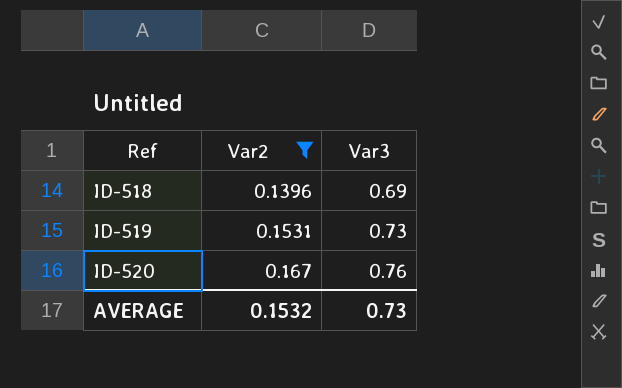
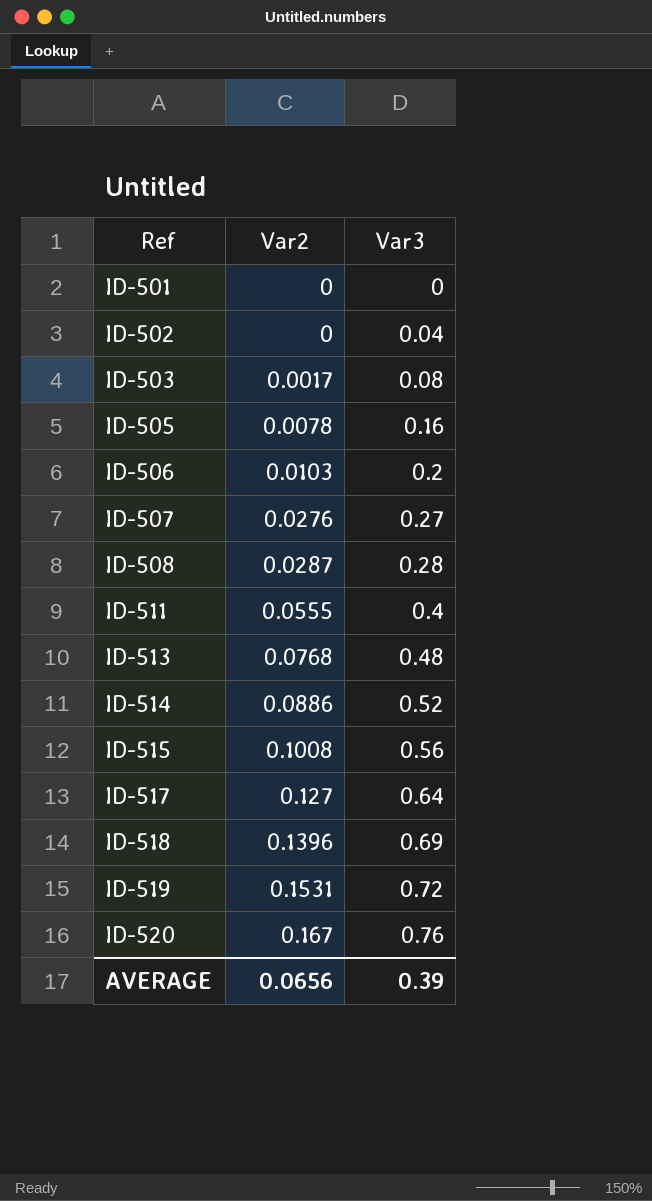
filter: Var2 >= 0.1396 -> none
ID-519 | Var3: 0.73 -> 0.72
AVERAGE | Var2: 0.1532 -> 0.0656
AVERAGE | Var3: 0.73 -> 0.39

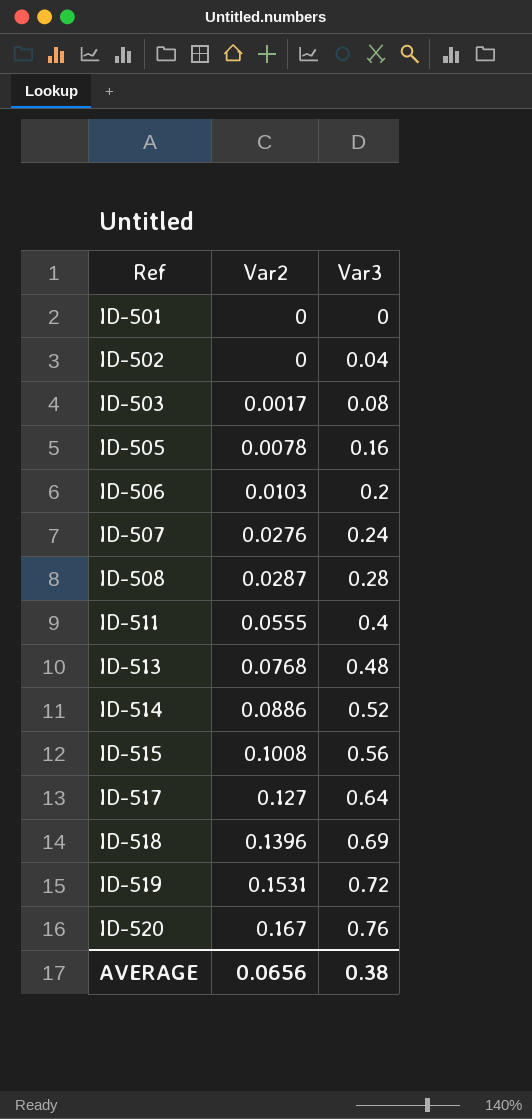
ID-507 | Var3: 0.27 -> 0.24
AVERAGE | Var3: 0.39 -> 0.38

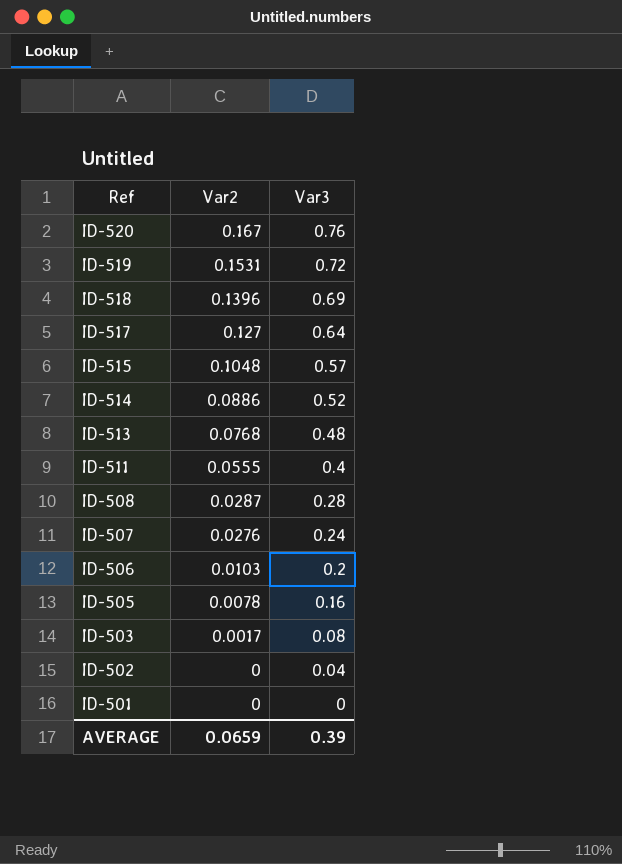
row order: Ref ascending -> Ref descending
ID-515 | Var2: 0.1008 -> 0.1048
ID-515 | Var3: 0.56 -> 0.57
AVERAGE | Var2: 0.0656 -> 0.0659
AVERAGE | Var3: 0.38 -> 0.39

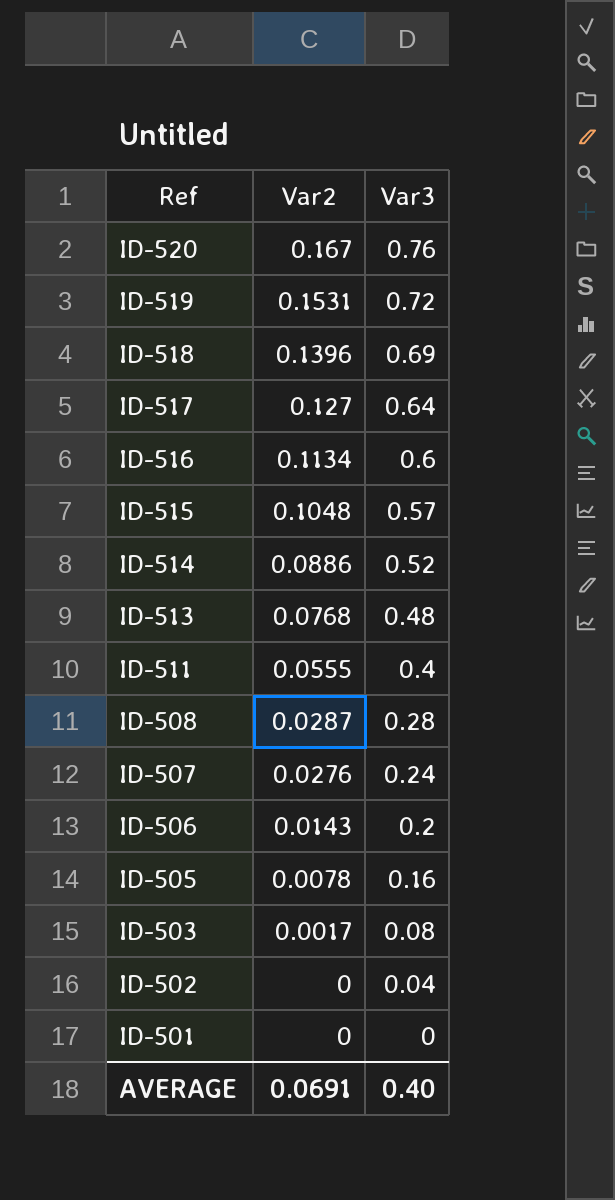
row ID-516: none -> 0.1134 | 0.6
ID-506 | Var2: 0.0103 -> 0.0143
AVERAGE | Var2: 0.0659 -> 0.0691
AVERAGE | Var3: 0.39 -> 0.40

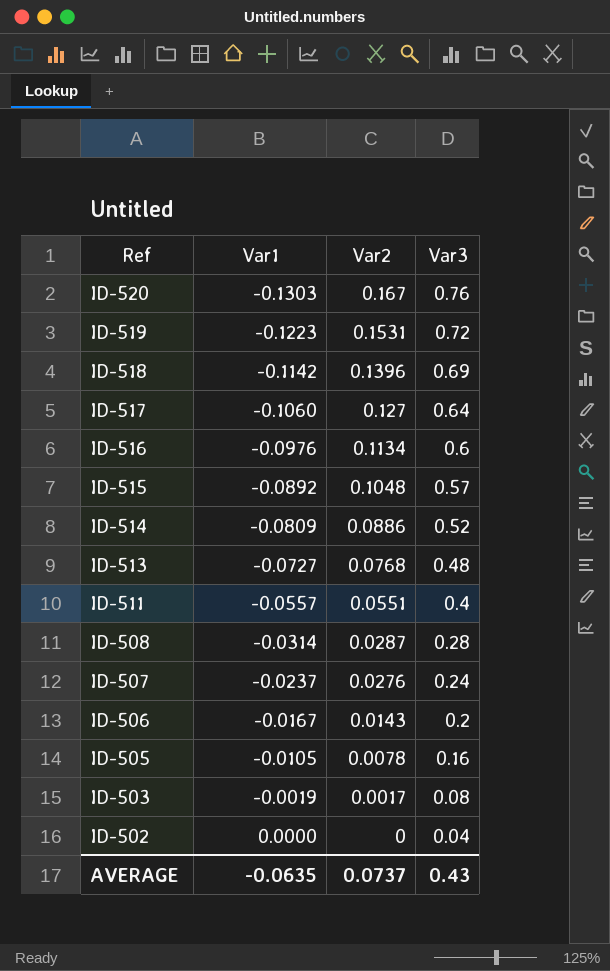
column Var1 | position: none -> 2
row ID-501: 0 | 0 -> none
ID-511 | Var2: 0.0555 -> 0.0551
AVERAGE | Var2: 0.0691 -> 0.0737
AVERAGE | Var3: 0.40 -> 0.43

